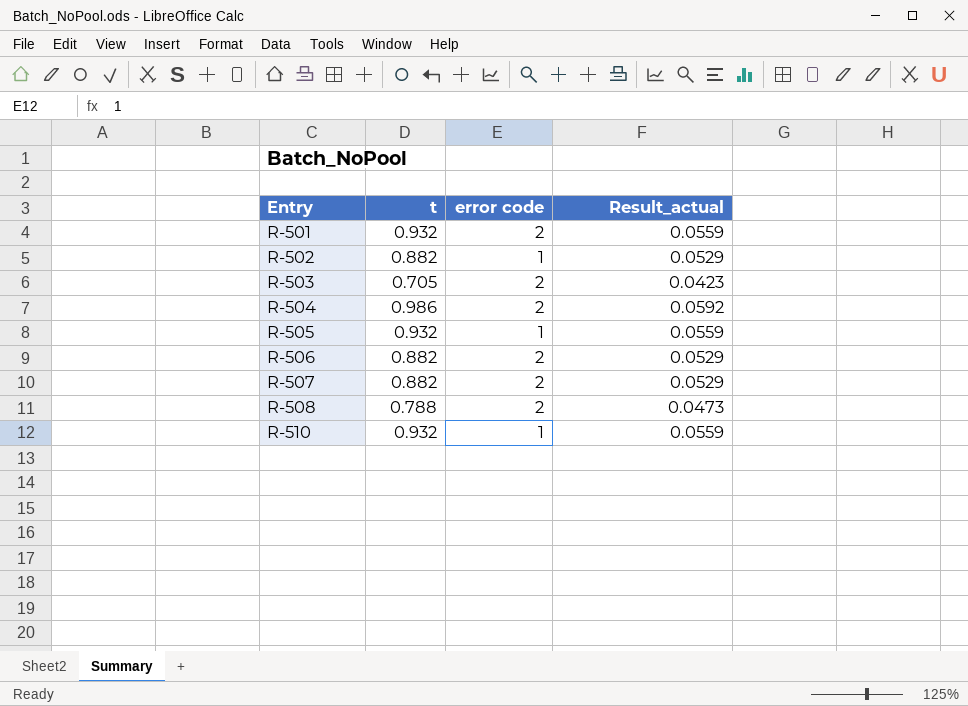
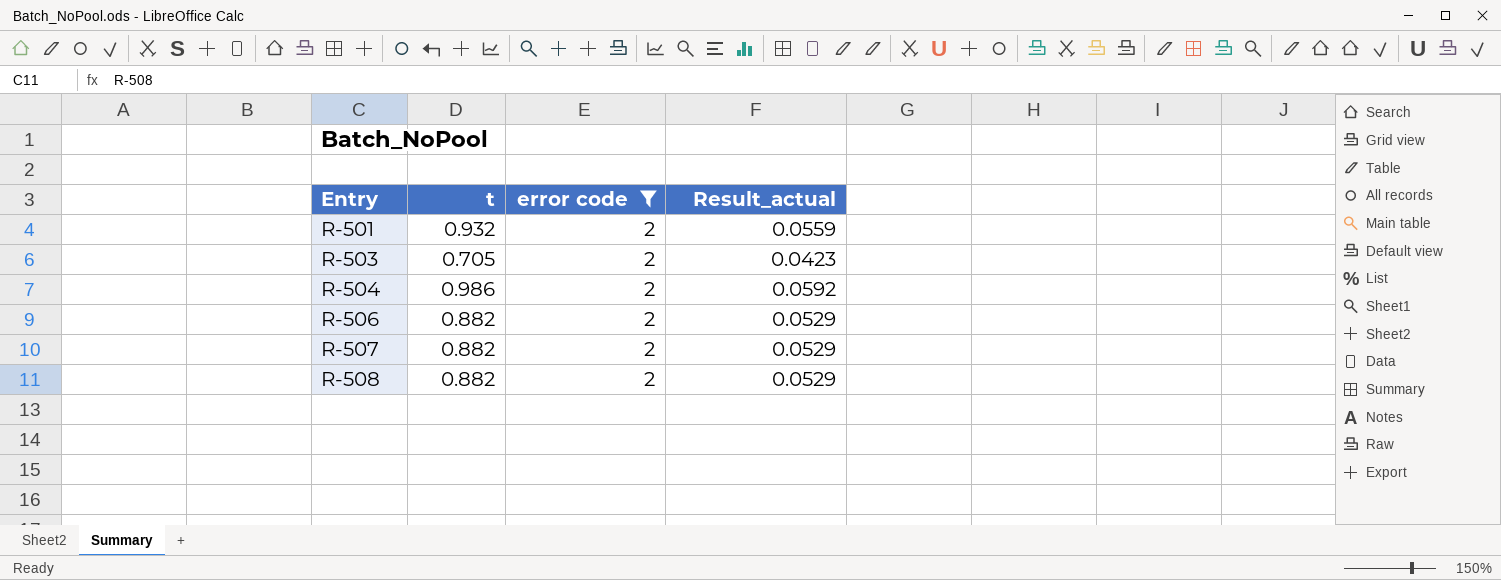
filter: none -> error code = 2
R-508 | t: 0.788 -> 0.882
R-508 | Result_actual: 0.0473 -> 0.0529

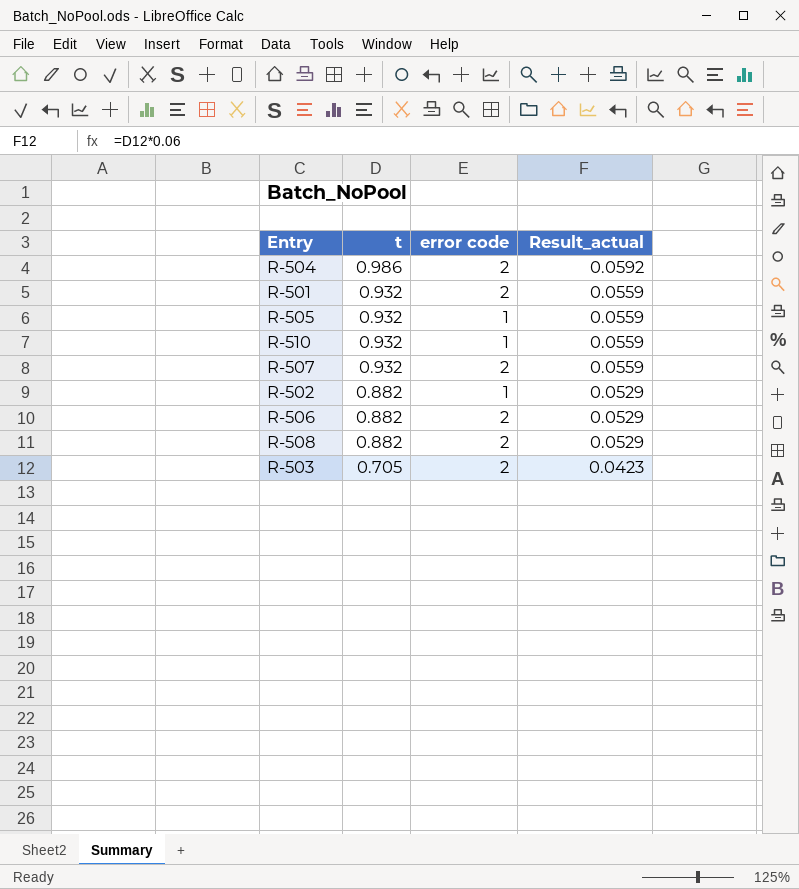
filter: error code = 2 -> none
row order: Entry ascending -> t descending
R-507 | t: 0.882 -> 0.932
R-507 | Result_actual: 0.0529 -> 0.0559

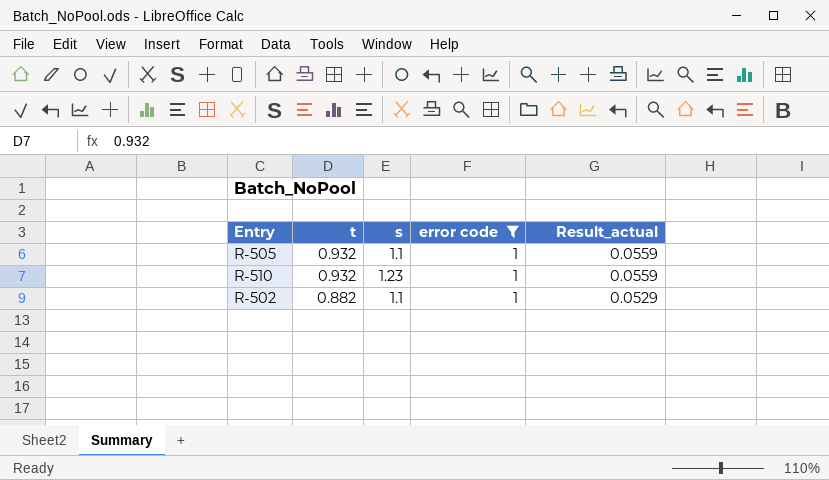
filter: none -> error code = 1
column s | position: none -> 3

